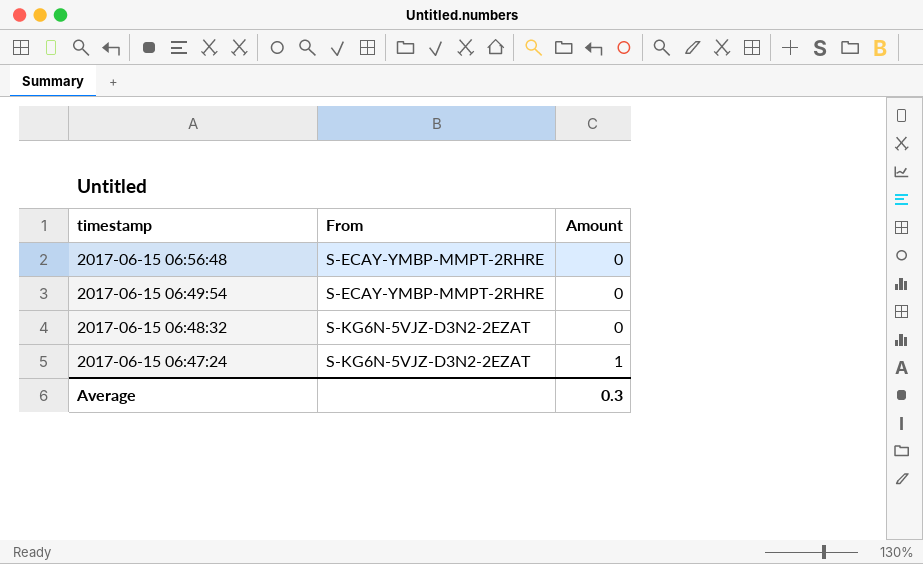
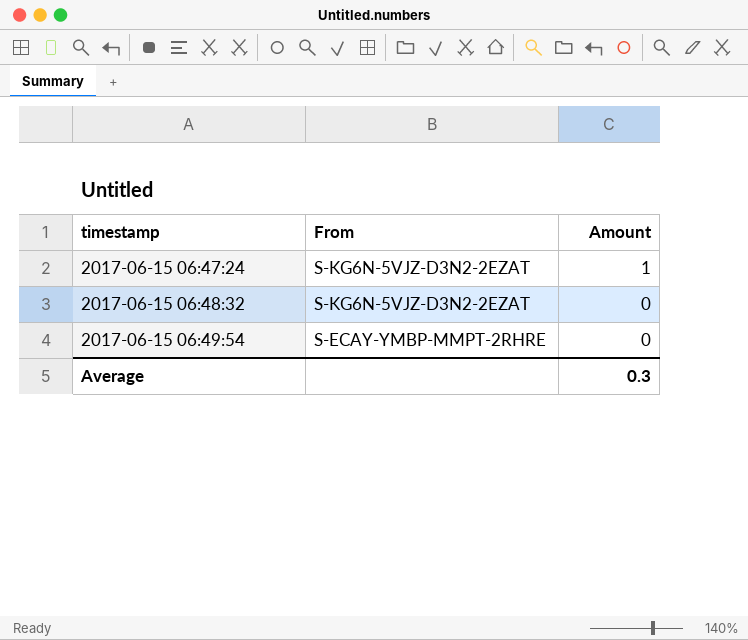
row order: timestamp descending -> timestamp ascending
row 2017-06-15 06:56:48: S-ECAY-YMBP-MMPT-2RHRE | 0 -> none

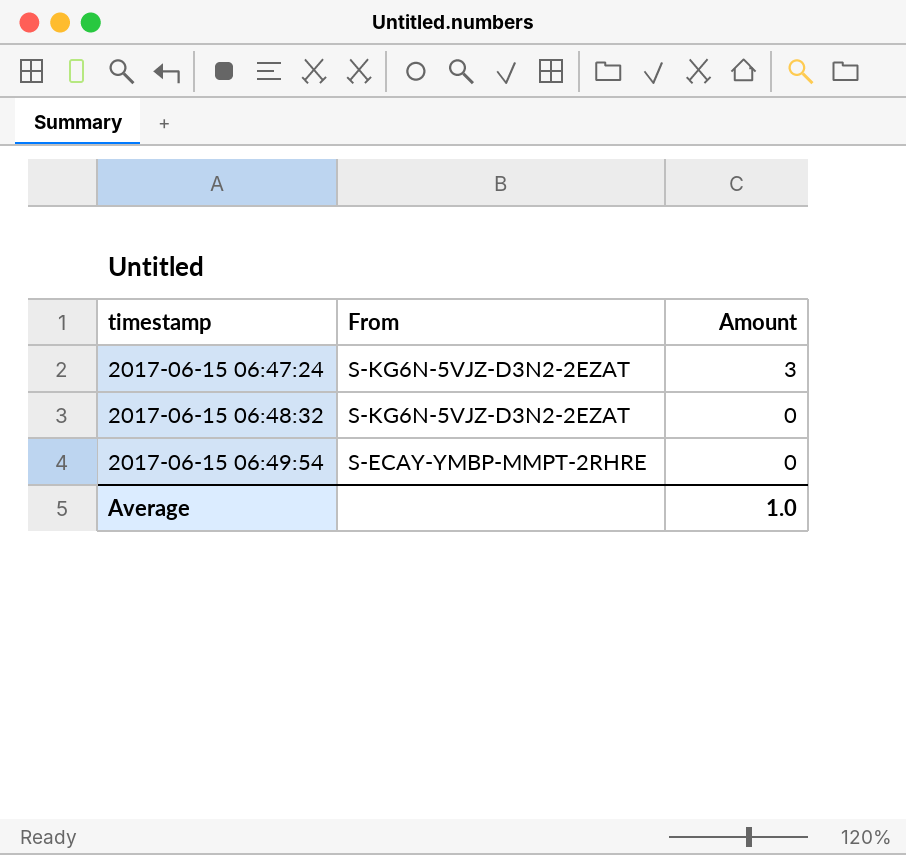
2017-06-15 06:47:24 | Amount: 1 -> 3
Average | Amount: 0.3 -> 1.0

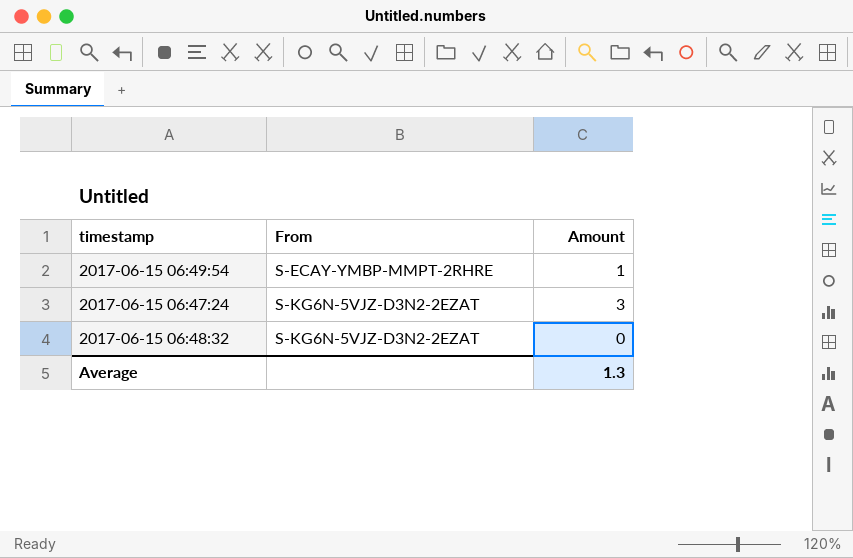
row order: timestamp ascending -> From ascending
2017-06-15 06:49:54 | Amount: 0 -> 1
Average | Amount: 1.0 -> 1.3

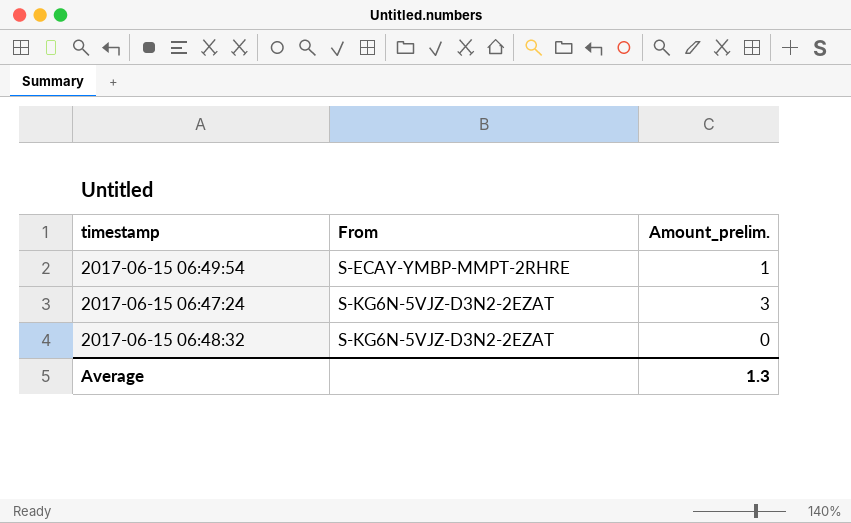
column name: Amount -> Amount_prelim.

